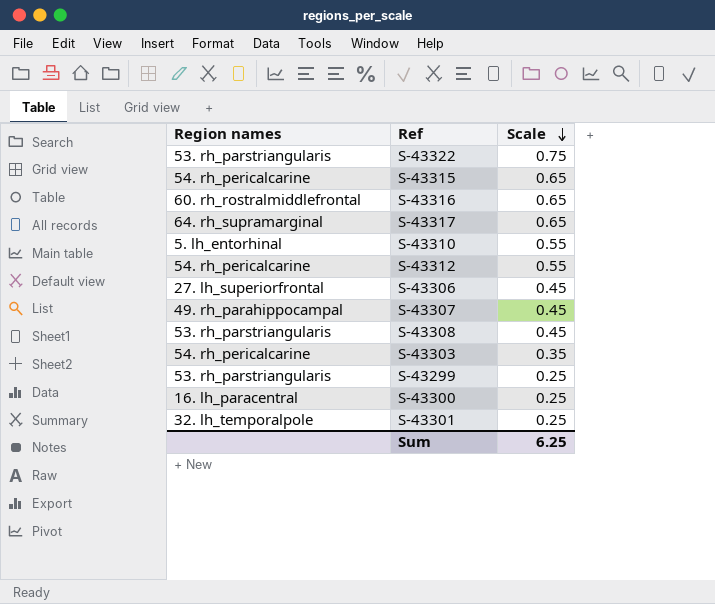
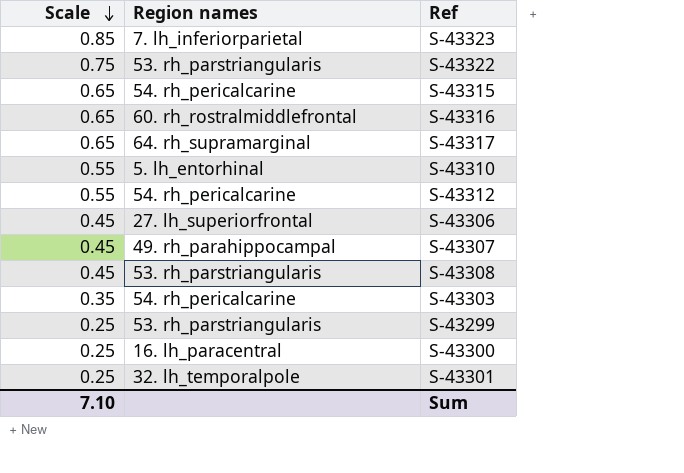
column Scale | position: 3 -> 1
row S-43323: none -> 0.85 | 7. lh_inferiorparietal
Sum | Scale: 6.25 -> 7.10

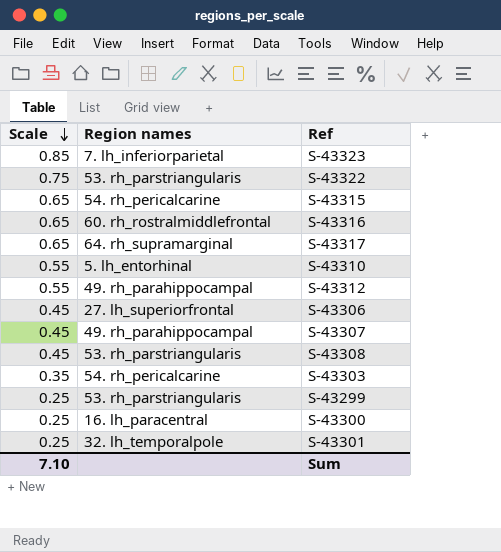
S-43312 | Region names: 54. rh_pericalcarine -> 49. rh_parahippocampal

